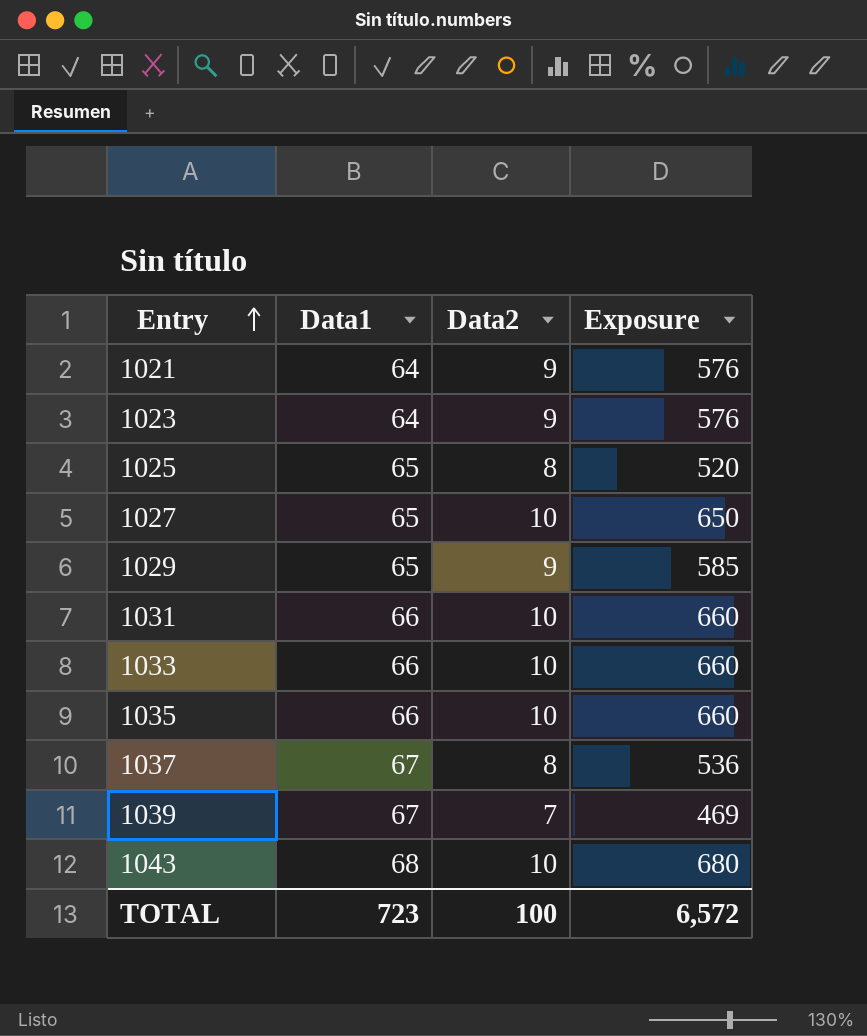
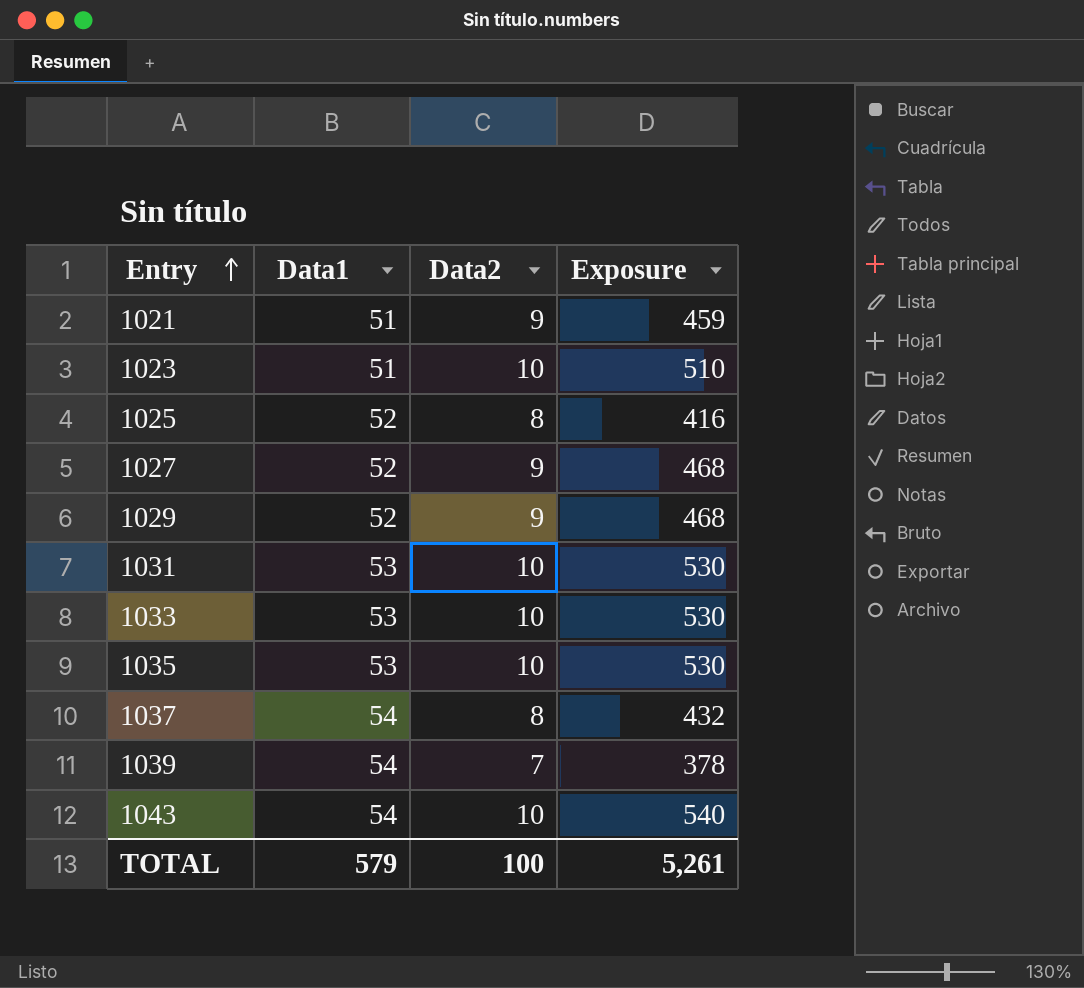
1021 | Data1: 64 -> 51
1021 | Exposure: 576 -> 459
1023 | Data1: 64 -> 51
1023 | Data2: 9 -> 10
1023 | Exposure: 576 -> 510
1025 | Data1: 65 -> 52
1025 | Exposure: 520 -> 416
1027 | Data1: 65 -> 52
1027 | Data2: 10 -> 9
1027 | Exposure: 650 -> 468
1029 | Data1: 65 -> 52
1029 | Exposure: 585 -> 468
1031 | Data1: 66 -> 53
1031 | Exposure: 660 -> 530
1033 | Data1: 66 -> 53
1033 | Exposure: 660 -> 530
1035 | Data1: 66 -> 53
1035 | Exposure: 660 -> 530
1037 | Data1: 67 -> 54
1037 | Exposure: 536 -> 432
1039 | Data1: 67 -> 54
1039 | Exposure: 469 -> 378
1043 | Data1: 68 -> 54
1043 | Exposure: 680 -> 540
TOTAL | Data1: 723 -> 579
TOTAL | Exposure: 6,572 -> 5,261

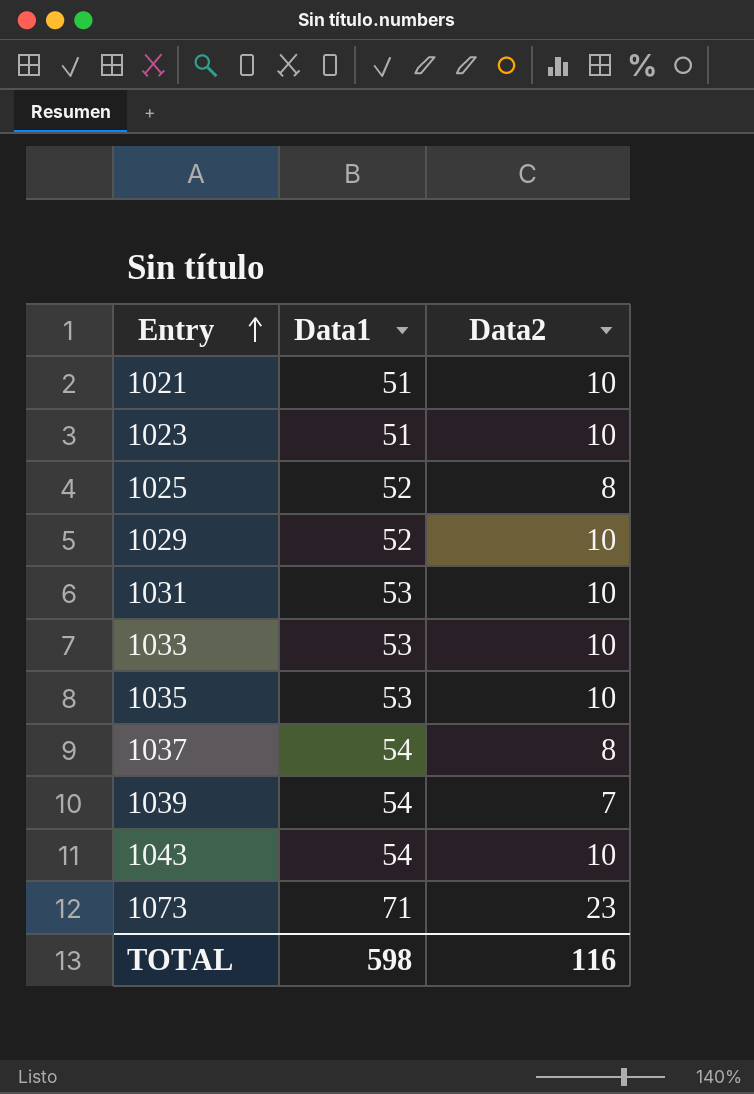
column Exposure | formula: [Data1] * [Data2] -> none
row 1027: 52 | 9 | 468 -> none
1021 | Data2: 9 -> 10
1029 | Data2: 9 -> 10
row 1073: none -> 71 | 23
TOTAL | Data1: 579 -> 598
TOTAL | Data2: 100 -> 116

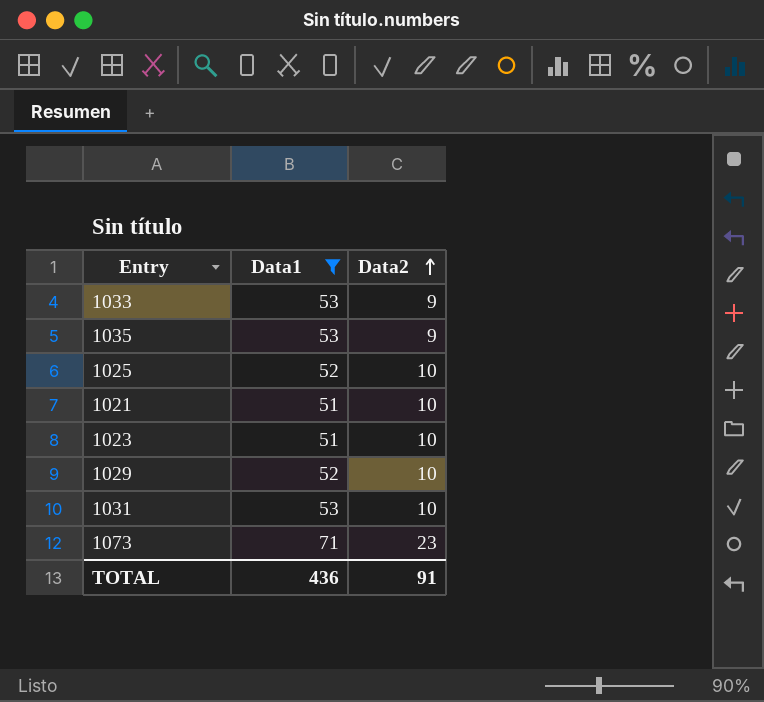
filter: none -> Data1 != 54
row order: Entry ascending -> Data2 ascending
1033 | Data2: 10 -> 9
1035 | Data2: 10 -> 9
1025 | Data2: 8 -> 10
TOTAL | Data1: 598 -> 436
TOTAL | Data2: 116 -> 91

